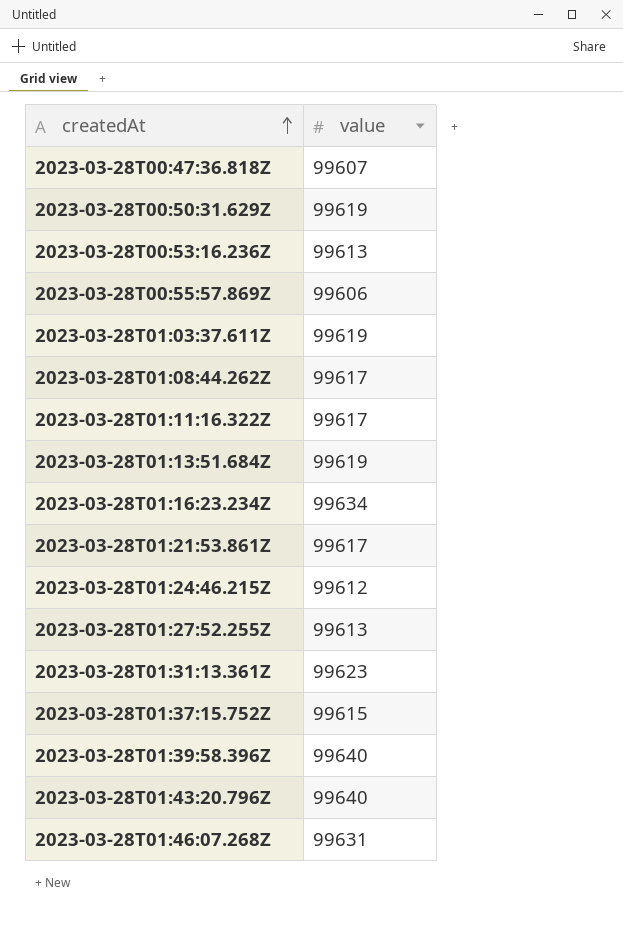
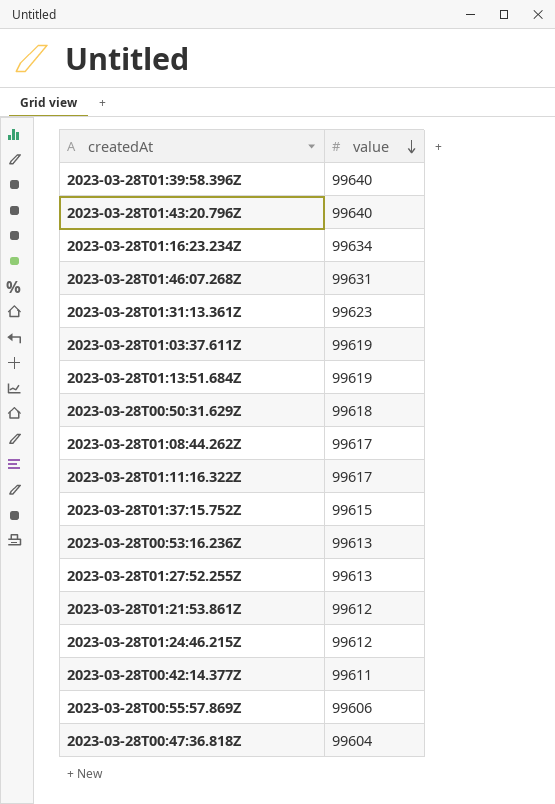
row order: createdAt ascending -> value descending
2023-03-28T00:50:31.629Z | value: 99619 -> 99618
2023-03-28T01:21:53.861Z | value: 99617 -> 99612
row 2023-03-28T00:42:14.377Z: none -> 99611
2023-03-28T00:47:36.818Z | value: 99607 -> 99604

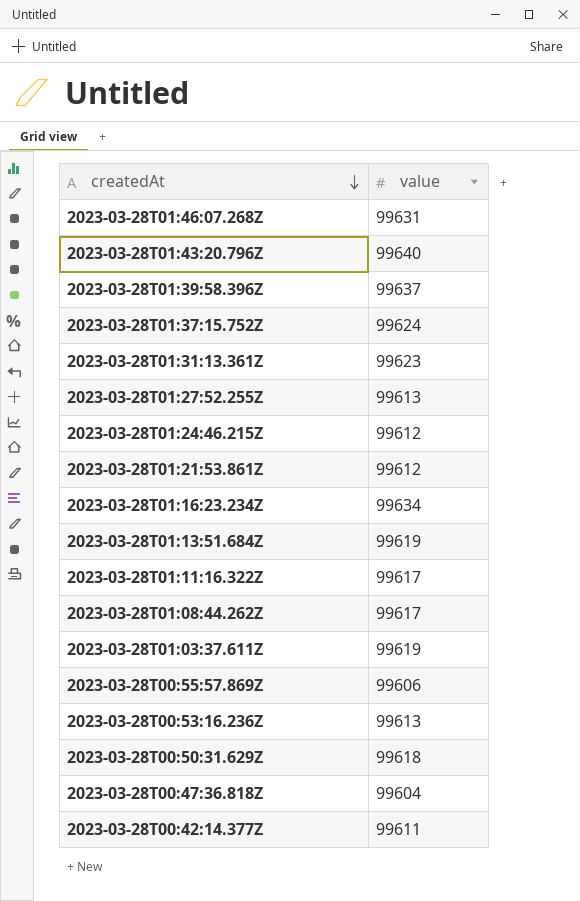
row order: value descending -> createdAt descending
2023-03-28T01:39:58.396Z | value: 99640 -> 99637
2023-03-28T01:37:15.752Z | value: 99615 -> 99624

